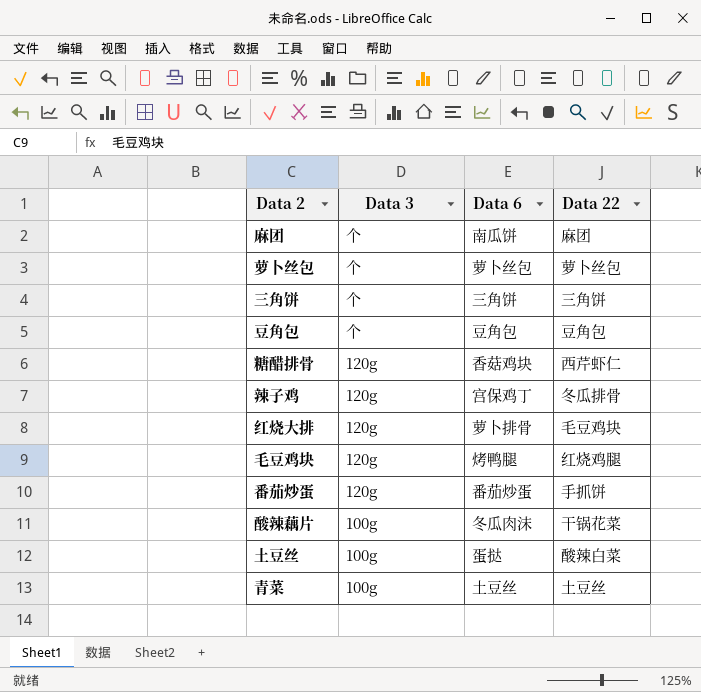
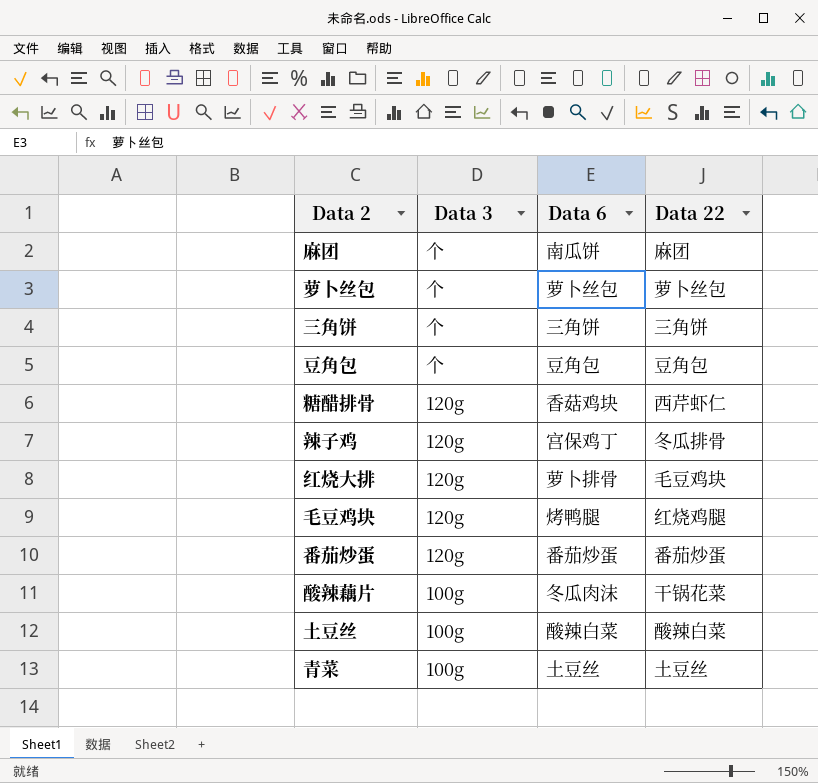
番茄炒蛋 | Data 22: 手抓饼 -> 番茄炒蛋
土豆丝 | Data 6: 蛋挞 -> 酸辣白菜

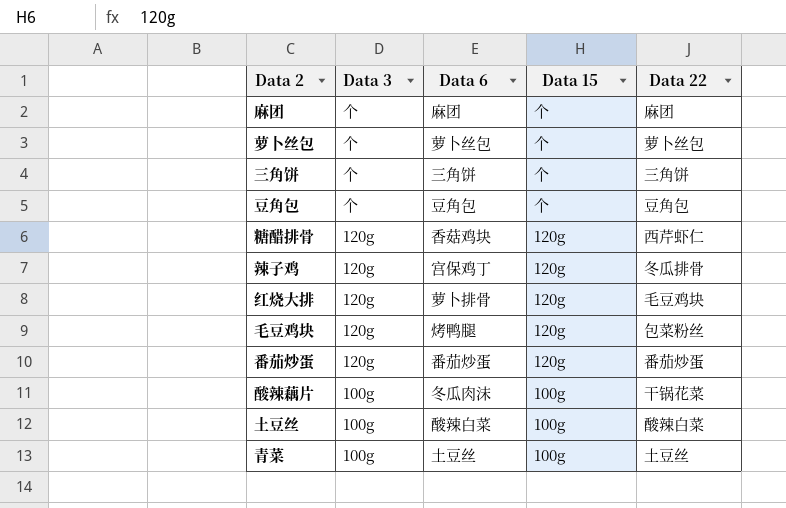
column Data 15 | position: none -> 4
麻团 | Data 6: 南瓜饼 -> 麻团
毛豆鸡块 | Data 22: 红烧鸡腿 -> 包菜粉丝

